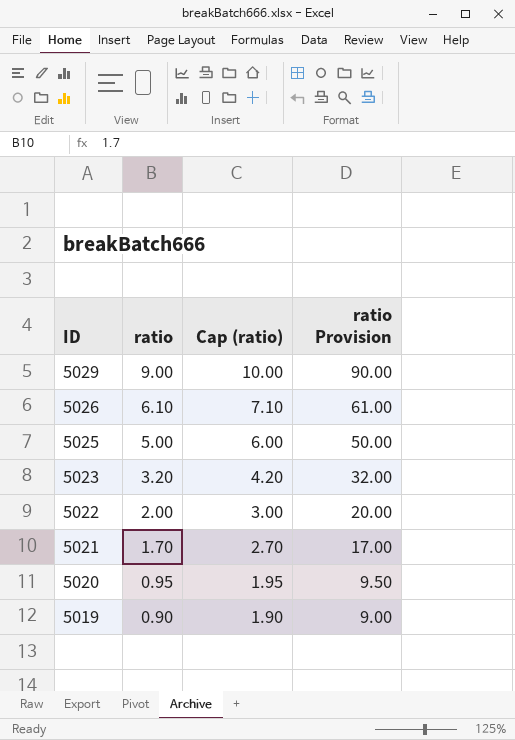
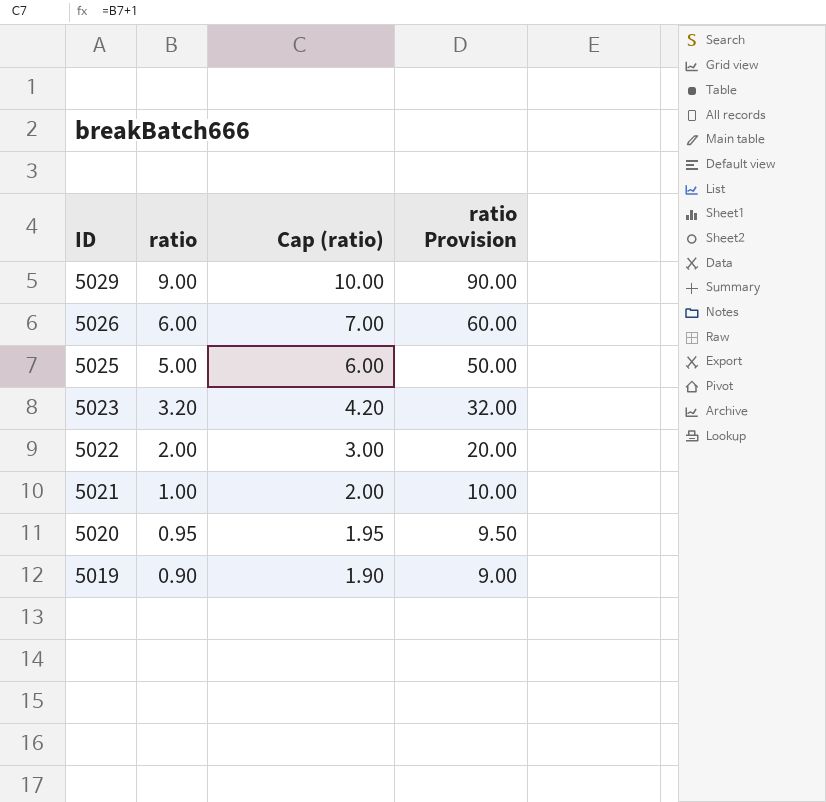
5026 | ratio: 6.10 -> 6.00
5026 | Cap (ratio): 7.10 -> 7.00
5026 | ratio Provision: 61.00 -> 60.00
5021 | ratio: 1.70 -> 1.00
5021 | Cap (ratio): 2.70 -> 2.00
5021 | ratio Provision: 17.00 -> 10.00

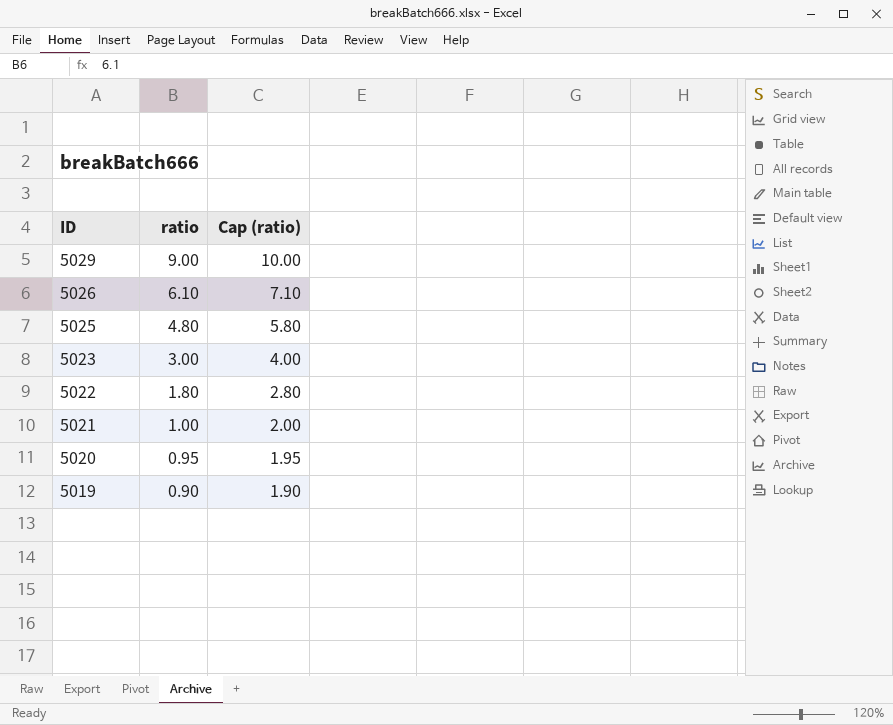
column ratio Provision | formula: [ratio] * 10 -> none
5026 | ratio: 6.00 -> 6.10
5026 | Cap (ratio): 7.00 -> 7.10
5025 | ratio: 5.00 -> 4.80
5025 | Cap (ratio): 6.00 -> 5.80
5023 | ratio: 3.20 -> 3.00
5023 | Cap (ratio): 4.20 -> 4.00
5022 | ratio: 2.00 -> 1.80
5022 | Cap (ratio): 3.00 -> 2.80

